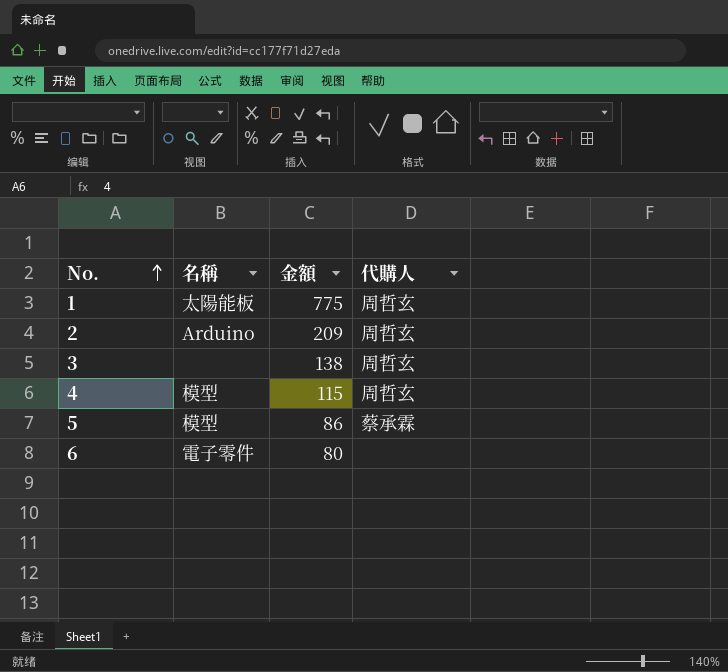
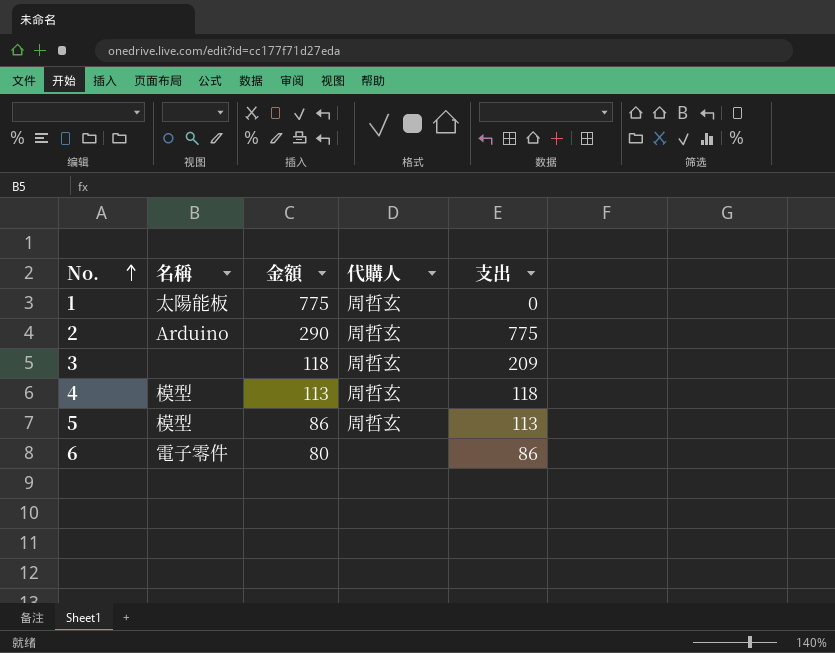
column 支出 | position: none -> 5
2 | 金額: 209 -> 290
3 | 金額: 138 -> 118
4 | 金額: 115 -> 113
5 | 代購人: 蔡承霖 -> 周哲玄

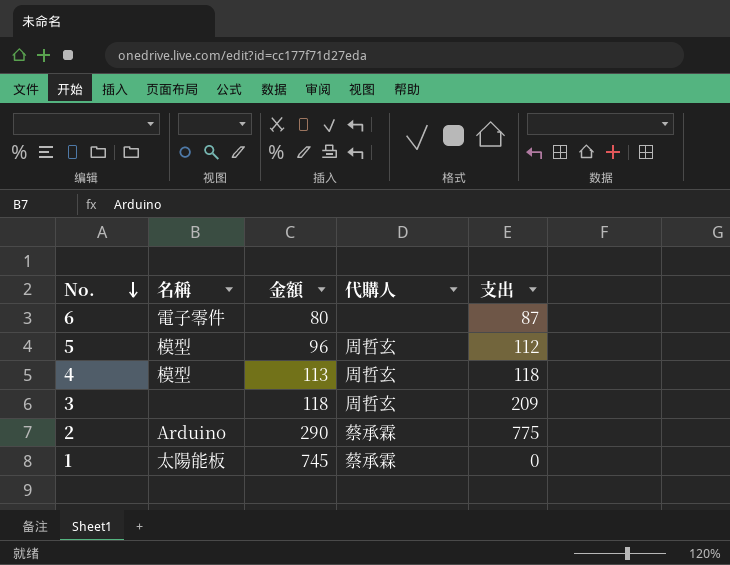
row order: No. ascending -> No. descending
6 | 支出: 86 -> 87
5 | 金額: 86 -> 96
5 | 支出: 113 -> 112
2 | 代購人: 周哲玄 -> 蔡承霖
1 | 金額: 775 -> 745
1 | 代購人: 周哲玄 -> 蔡承霖

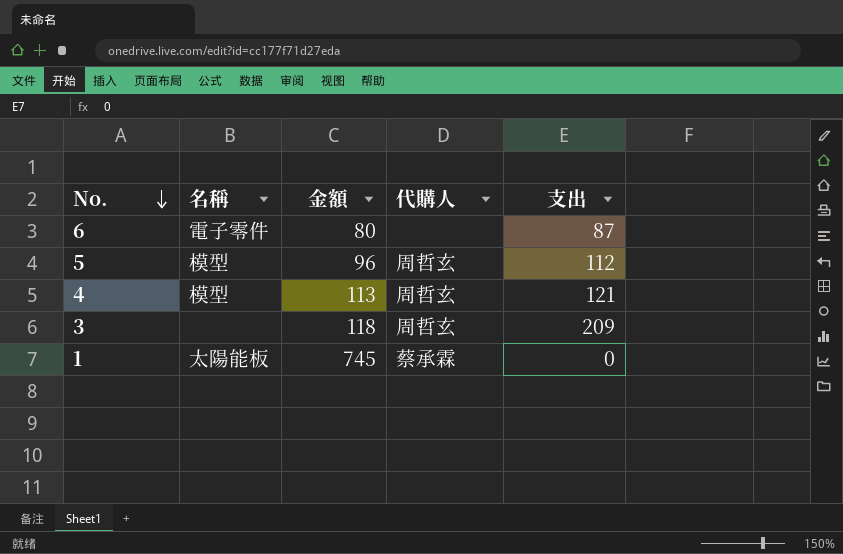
row 2: Arduino | 290 | 蔡承霖 | 775 -> none
4 | 支出: 118 -> 121

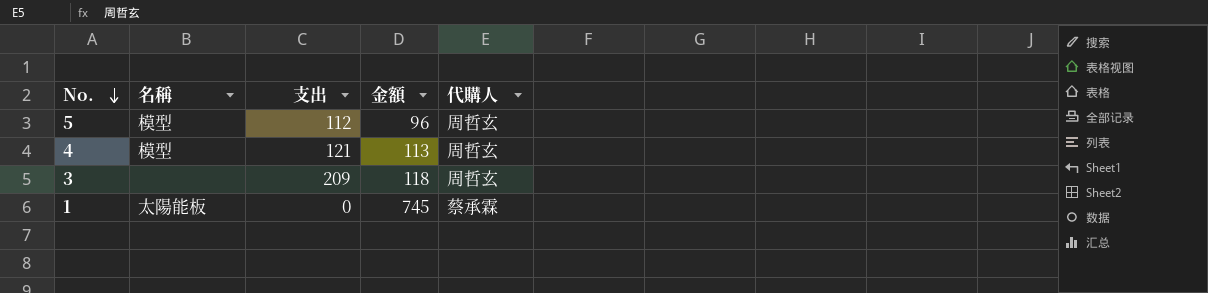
column 支出 | position: 5 -> 3
row 6: 電子零件 | 80 | none | 87 -> none

